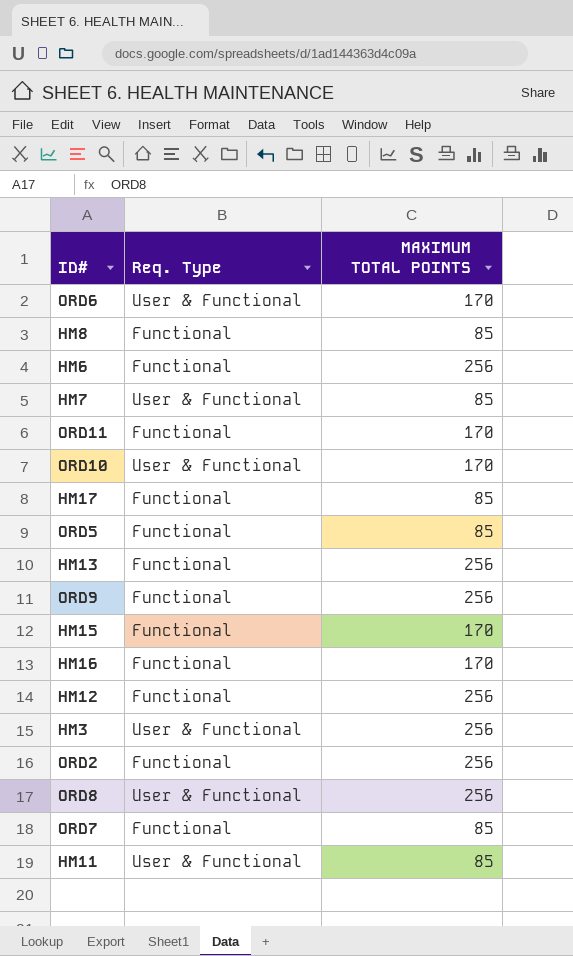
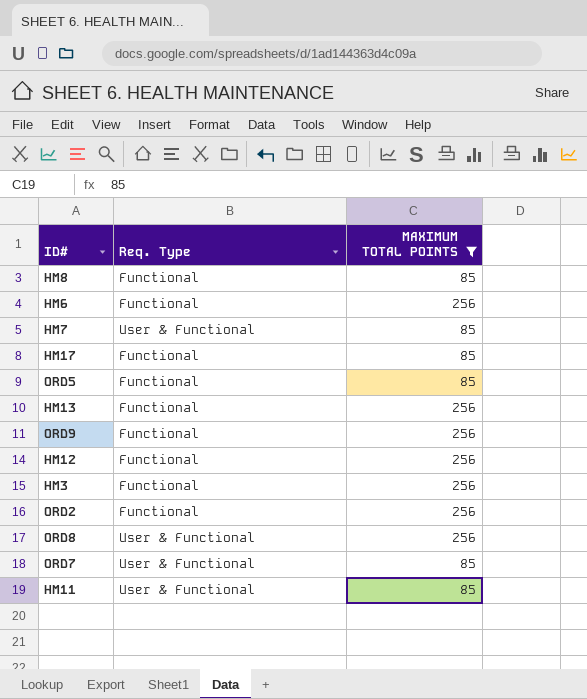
filter: none -> MAXIMUM TOTAL POINTS != 170
HM3 | Req. Type: User & Functional -> Functional
ORD7 | Req. Type: Functional -> User & Functional

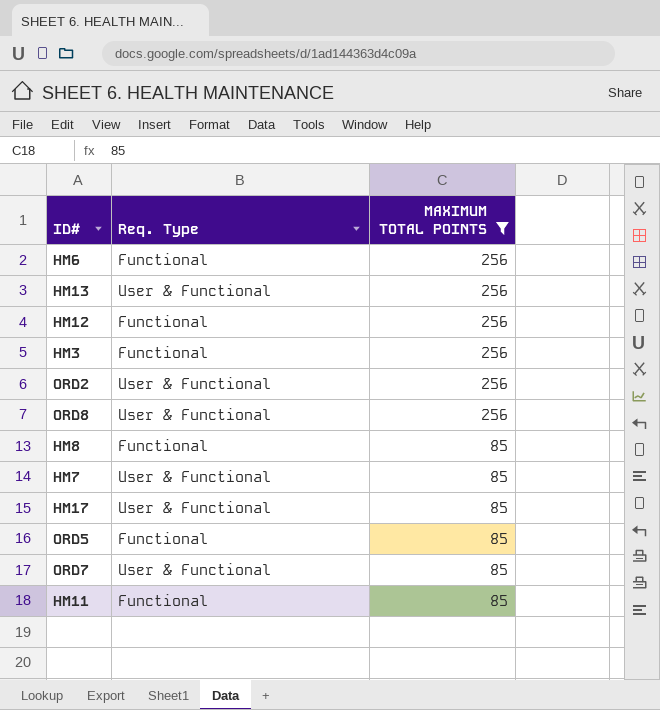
row order: none -> MAXIMUM TOTAL POINTS descending
row ORD9: Functional | 256 -> none
HM13 | Req. Type: Functional -> User & Functional
ORD2 | Req. Type: Functional -> User & Functional
HM17 | Req. Type: Functional -> User & Functional
HM11 | Req. Type: User & Functional -> Functional

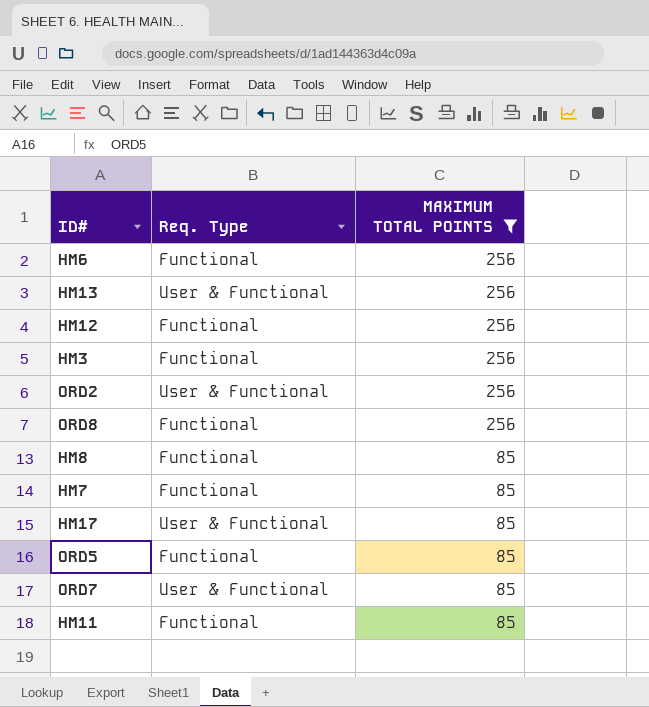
ORD8 | Req. Type: User & Functional -> Functional
HM7 | Req. Type: User & Functional -> Functional

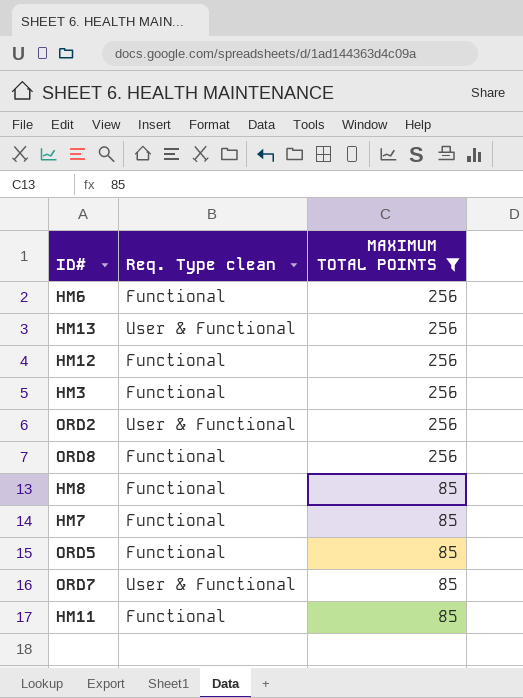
column name: Req. Type -> Req. Type clean
row HM17: User & Functional | 85 -> none

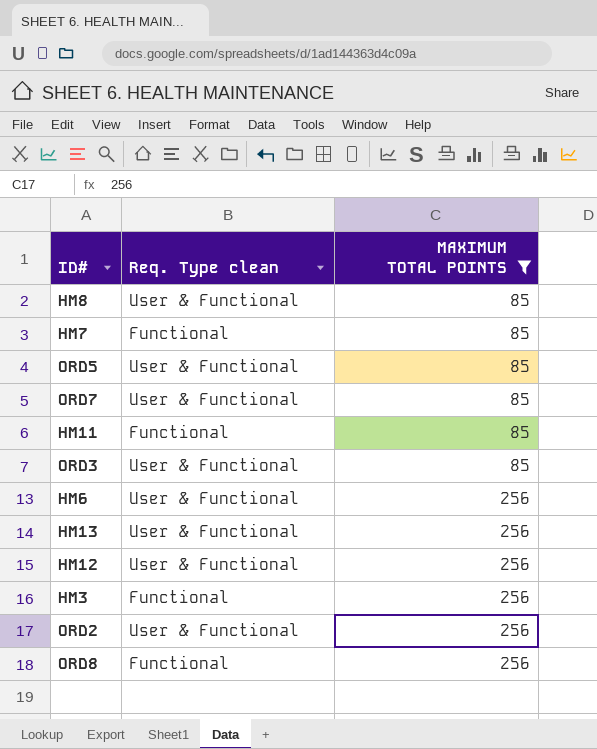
row order: MAXIMUM TOTAL POINTS descending -> MAXIMUM TOTAL POINTS ascending
HM8 | Req. Type clean: Functional -> User & Functional
ORD5 | Req. Type clean: Functional -> User & Functional
row ORD3: none -> User & Functional | 85
HM6 | Req. Type clean: Functional -> User & Functional
HM12 | Req. Type clean: Functional -> User & Functional

